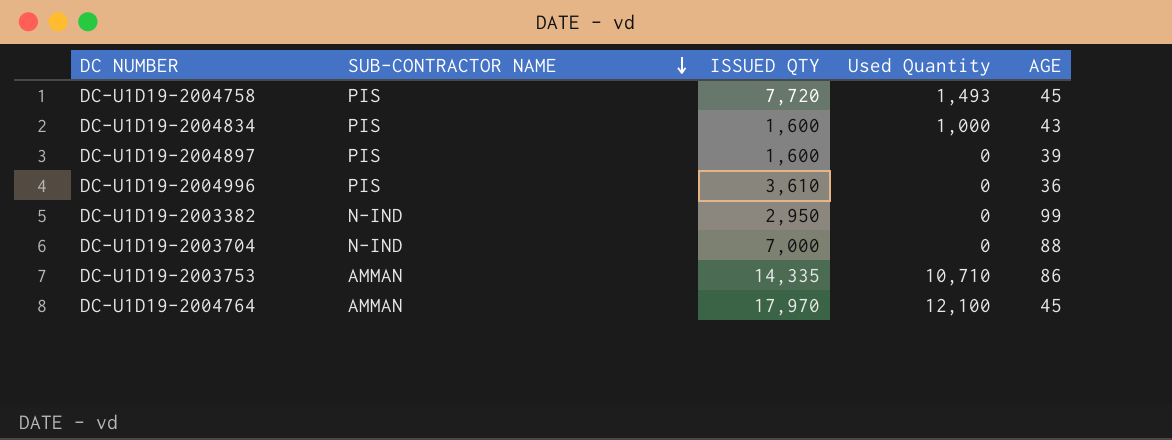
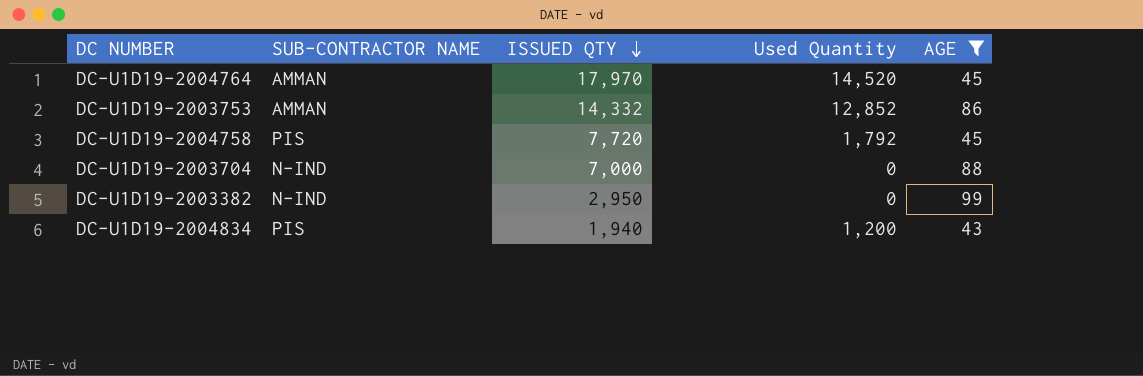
filter: none -> AGE >= 43
row order: SUB-CONTRACTOR NAME descending -> ISSUED QTY descending
DC-U1D19-2004764 | Used Quantity: 12,100 -> 14,520
DC-U1D19-2003753 | ISSUED QTY: 14,335 -> 14,332
DC-U1D19-2003753 | Used Quantity: 10,710 -> 12,852
DC-U1D19-2004758 | Used Quantity: 1,493 -> 1,792
DC-U1D19-2004834 | ISSUED QTY: 1,600 -> 1,940
DC-U1D19-2004834 | Used Quantity: 1,000 -> 1,200

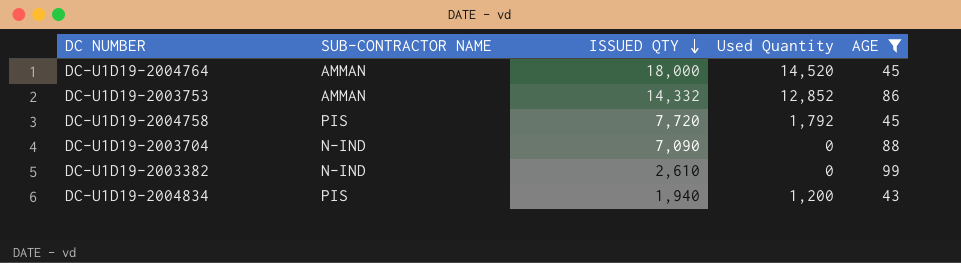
DC-U1D19-2004764 | ISSUED QTY: 17,970 -> 18,000
DC-U1D19-2003704 | ISSUED QTY: 7,000 -> 7,090
DC-U1D19-2003382 | ISSUED QTY: 2,950 -> 2,610

